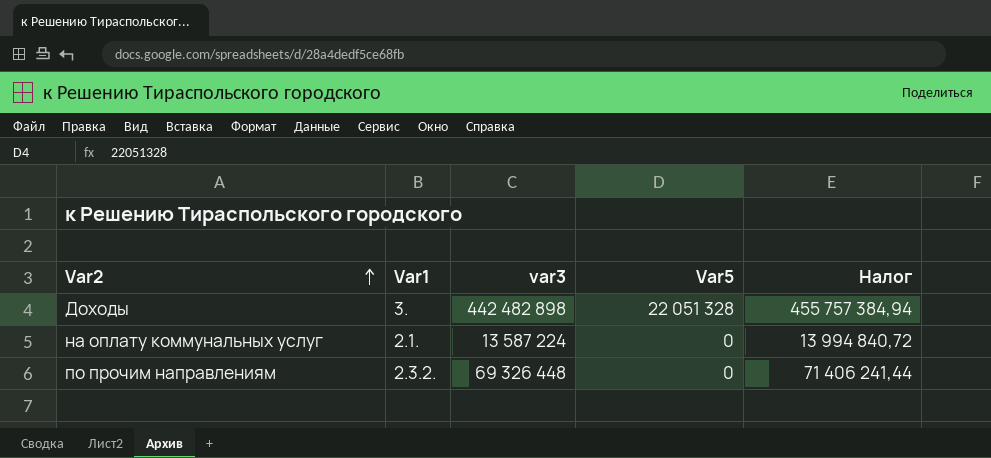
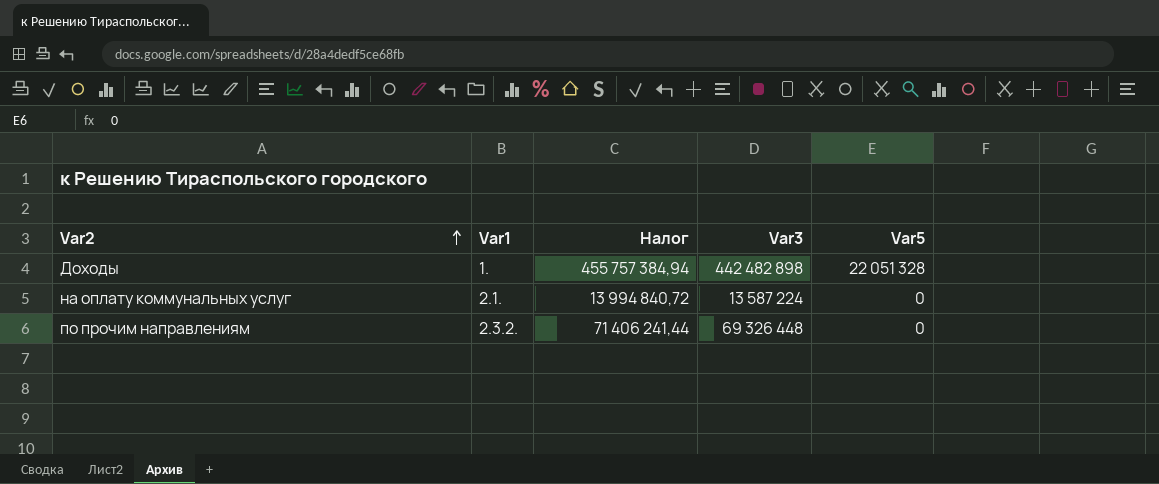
column Налог | position: 5 -> 3
column name: var3 -> Var3
Доходы | Var1: 3. -> 1.

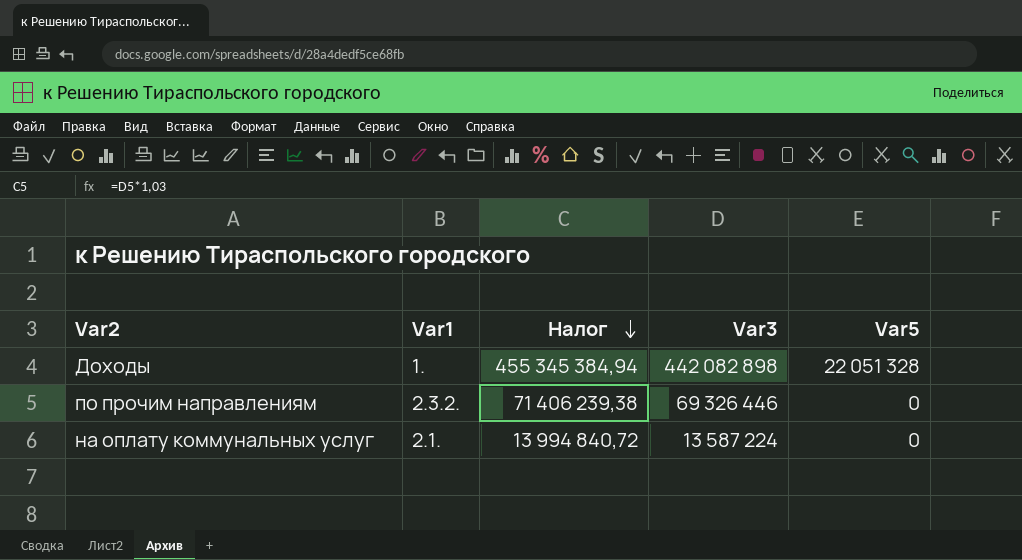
row order: Var2 ascending -> Налог descending
Доходы | Налог: 455 757 384,94 -> 455 345 384,94
Доходы | Var3: 442 482 898 -> 442 082 898
по прочим направлениям | Налог: 71 406 241,44 -> 71 406 239,38
по прочим направлениям | Var3: 69 326 448 -> 69 326 446

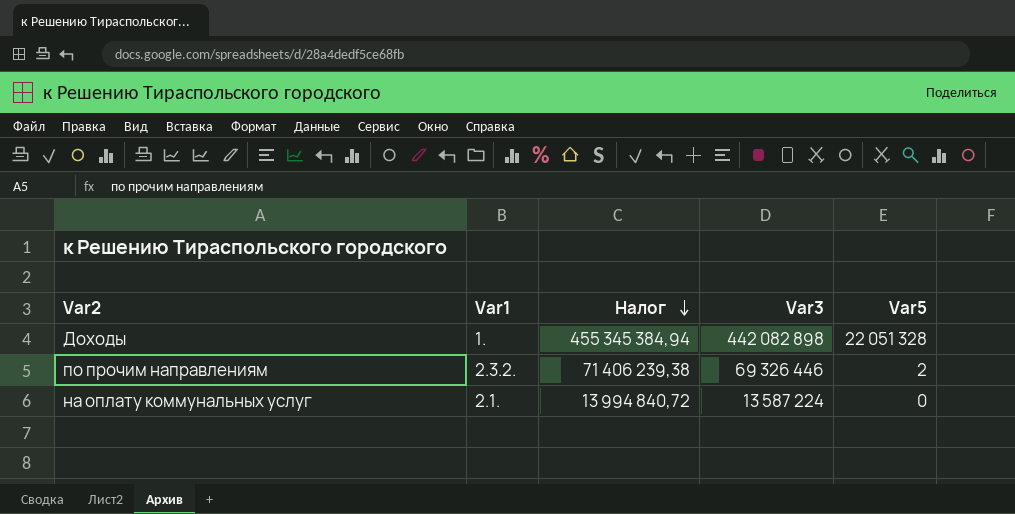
по прочим направлениям | Var5: 0 -> 2

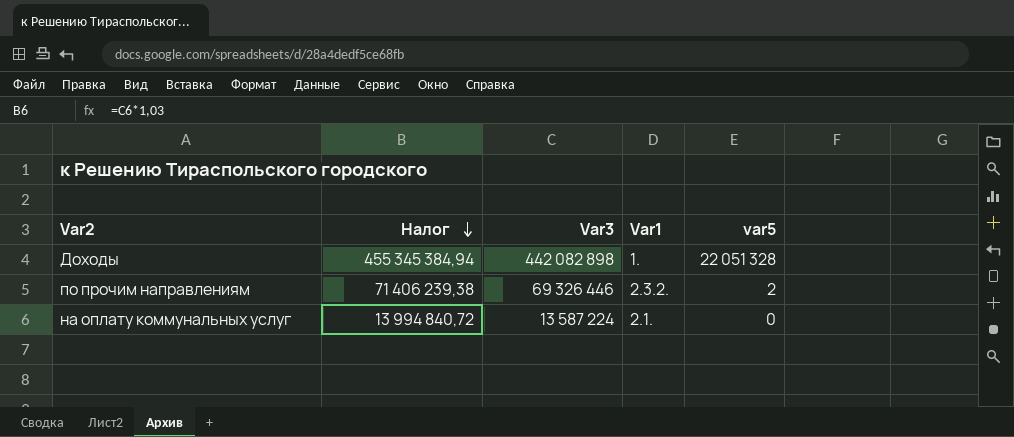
column Var1 | position: 2 -> 4
column name: Var5 -> var5

